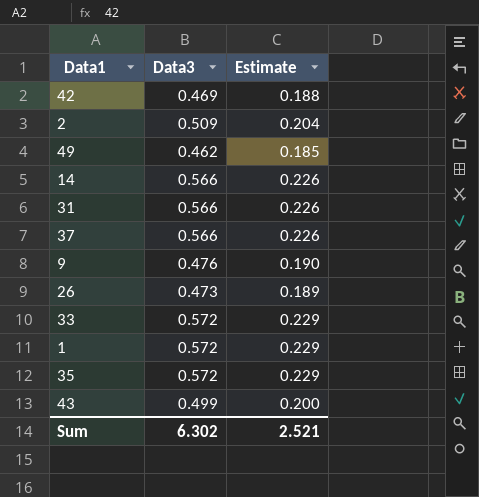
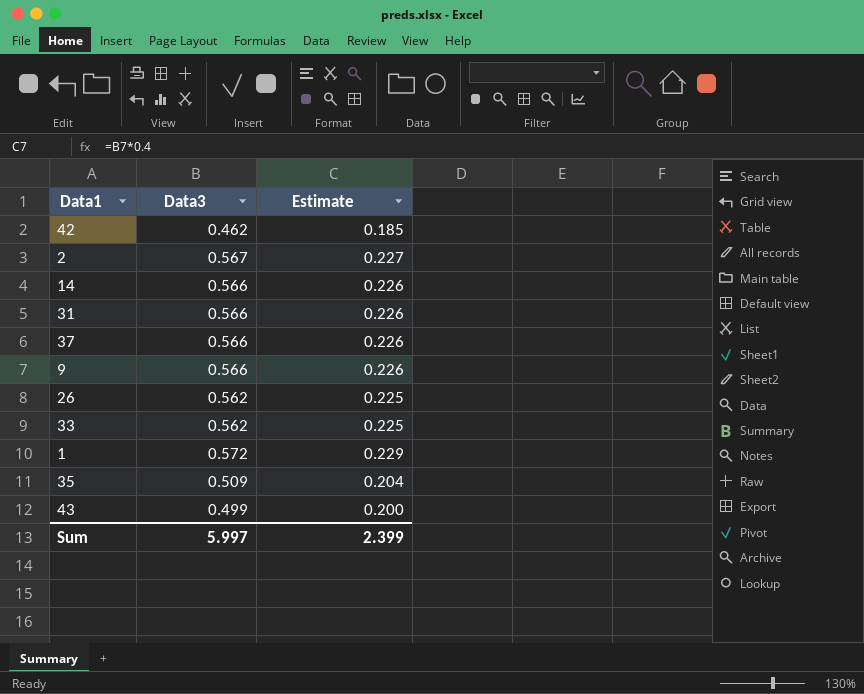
row 49: 0.462 | 0.185 -> none
42 | Data3: 0.469 -> 0.462
42 | Estimate: 0.188 -> 0.185
2 | Data3: 0.509 -> 0.567
2 | Estimate: 0.204 -> 0.227
9 | Data3: 0.476 -> 0.566
9 | Estimate: 0.190 -> 0.226
26 | Data3: 0.473 -> 0.562
26 | Estimate: 0.189 -> 0.225
33 | Data3: 0.572 -> 0.562
33 | Estimate: 0.229 -> 0.225
35 | Data3: 0.572 -> 0.509
35 | Estimate: 0.229 -> 0.204
Sum | Data3: 6.302 -> 5.997
Sum | Estimate: 2.521 -> 2.399

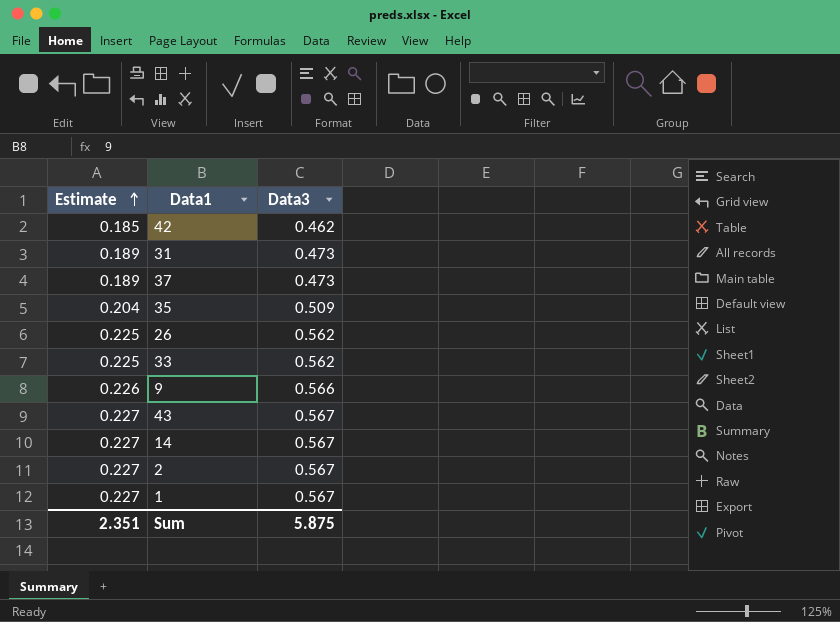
row order: none -> Estimate ascending
column Estimate | position: 3 -> 1
31 | Estimate: 0.226 -> 0.189
31 | Data3: 0.566 -> 0.473
37 | Estimate: 0.226 -> 0.189
37 | Data3: 0.566 -> 0.473
43 | Estimate: 0.200 -> 0.227
43 | Data3: 0.499 -> 0.567
14 | Estimate: 0.226 -> 0.227
14 | Data3: 0.566 -> 0.567
1 | Estimate: 0.229 -> 0.227
1 | Data3: 0.572 -> 0.567
Sum | Estimate: 2.399 -> 2.351
Sum | Data3: 5.997 -> 5.875

